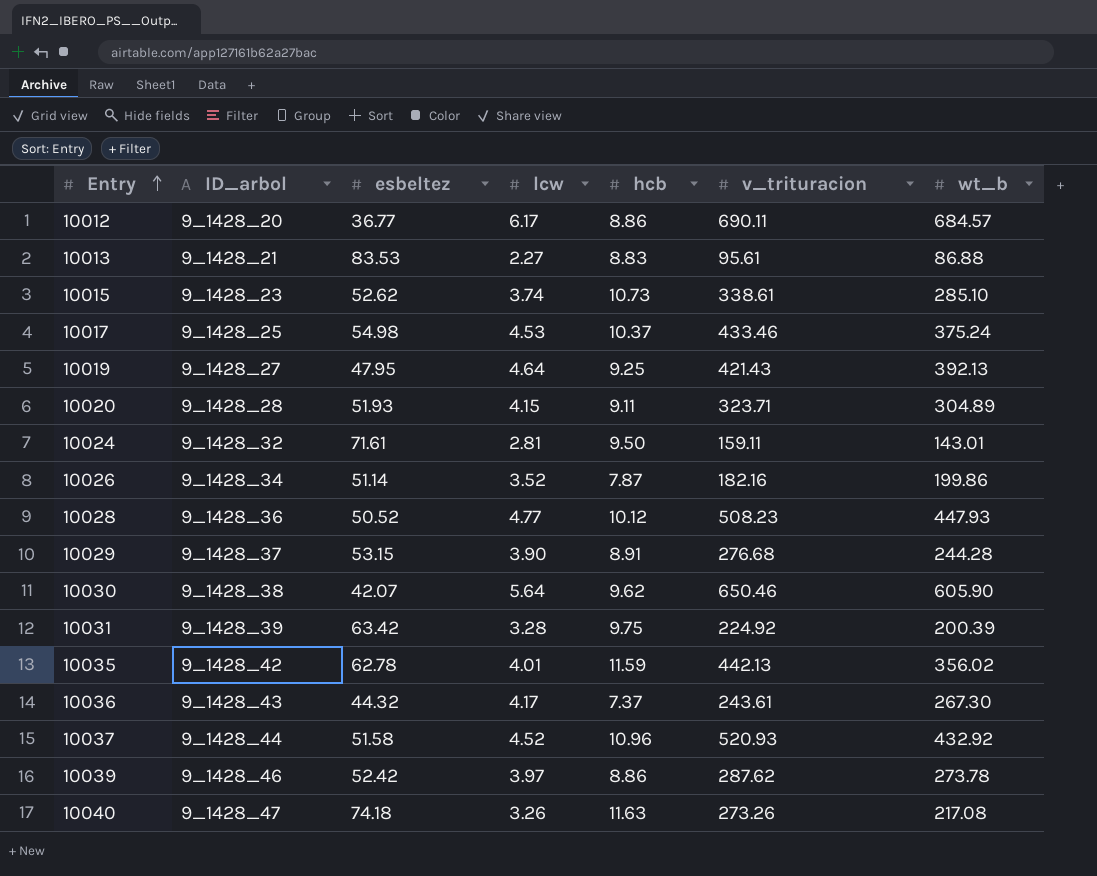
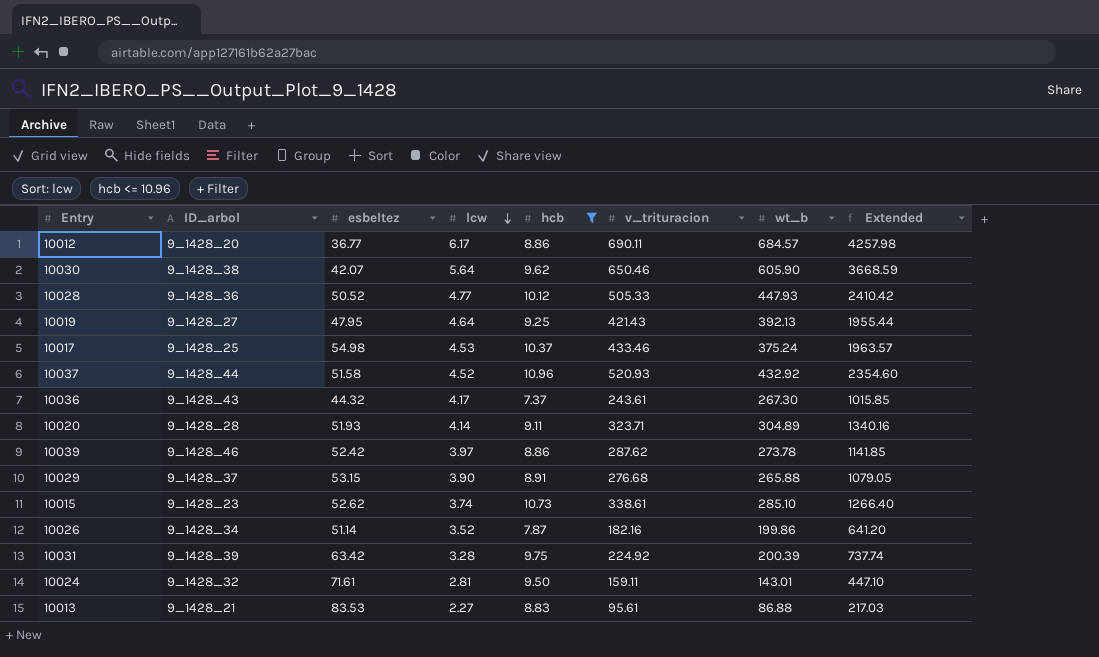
filter: none -> hcb <= 10.96
row order: Entry ascending -> lcw descending
column Extended | formula: none -> [lcw] * [v_trituracion]
10028 | v_trituracion: 508.23 -> 505.33
10020 | lcw: 4.15 -> 4.14
10029 | wt_b: 244.28 -> 265.88

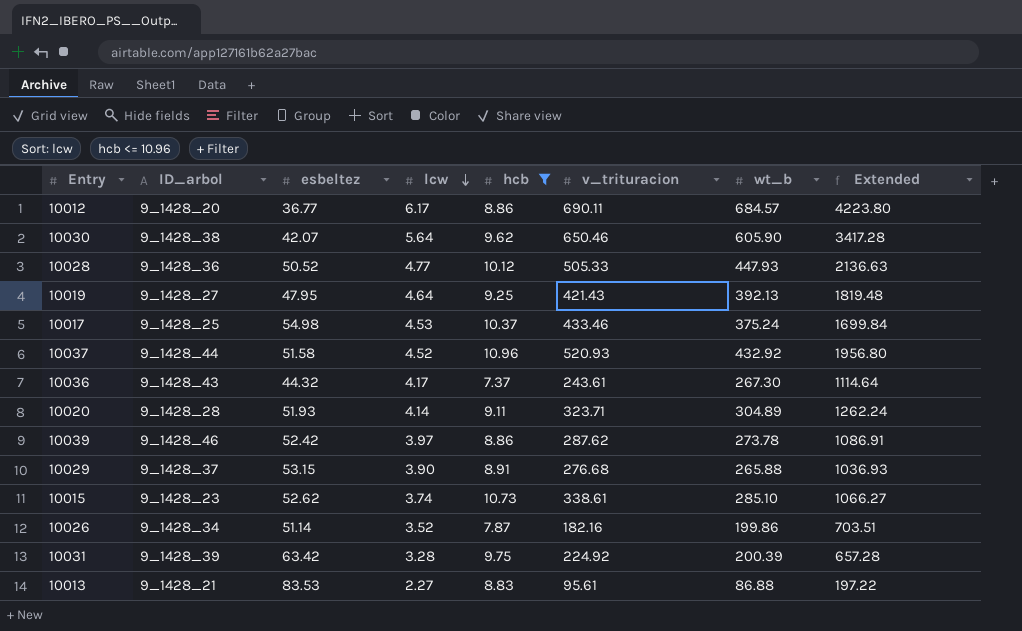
column Extended | formula: [lcw] * [v_trituracion] -> [lcw] * [wt_b]
row 10024: 9_1428_32 | 71.61 | 2.81 | 9.50 | 159.11 | 143.01 | 447.10 -> none

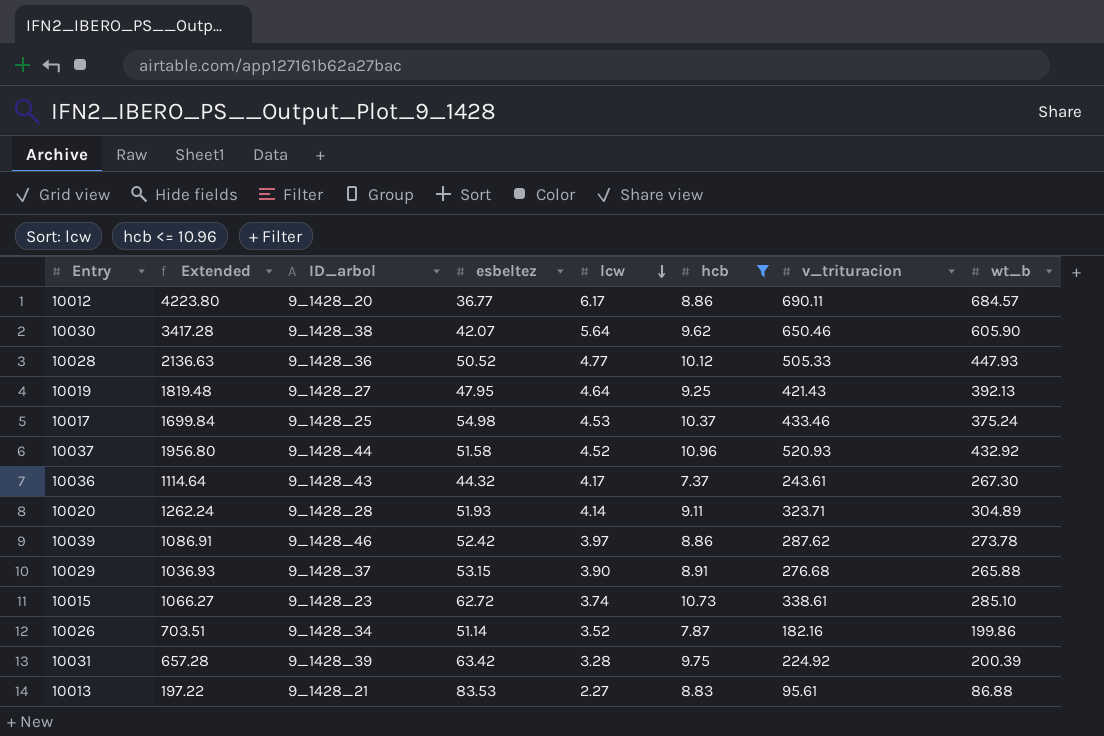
column Extended | position: 8 -> 2
10015 | esbeltez: 52.62 -> 62.72

